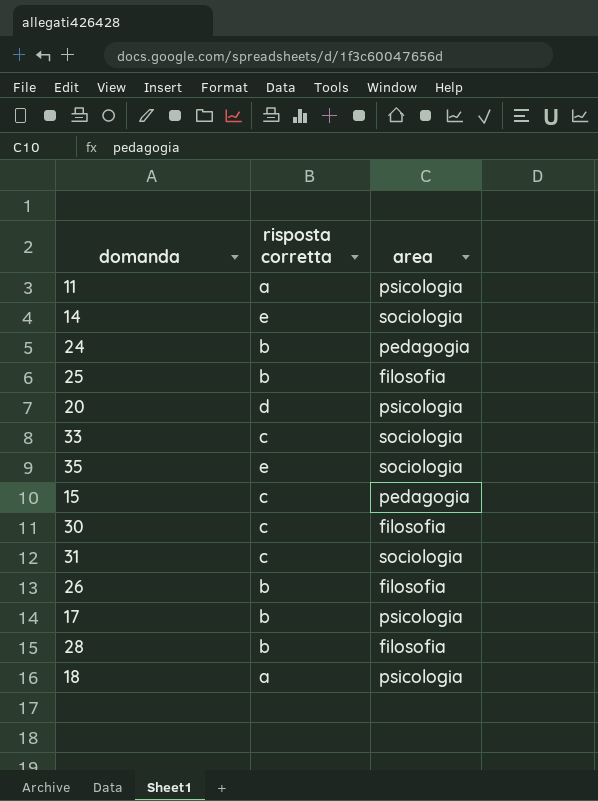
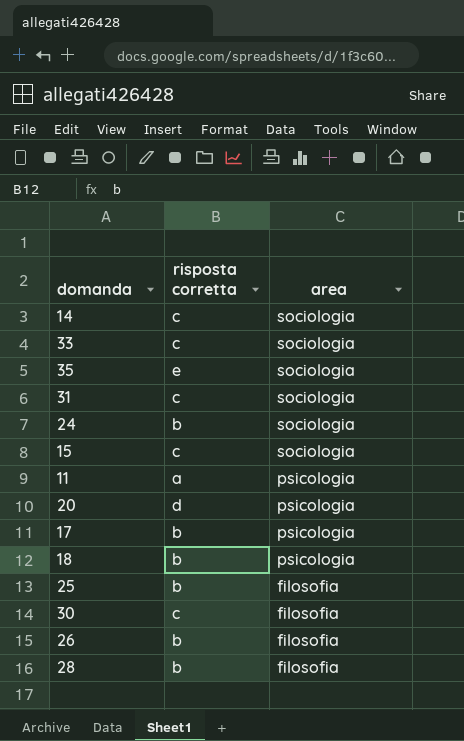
row order: none -> area descending
14 | risposta corretta: e -> c
24 | area: pedagogia -> sociologia
15 | area: pedagogia -> sociologia
18 | risposta corretta: a -> b

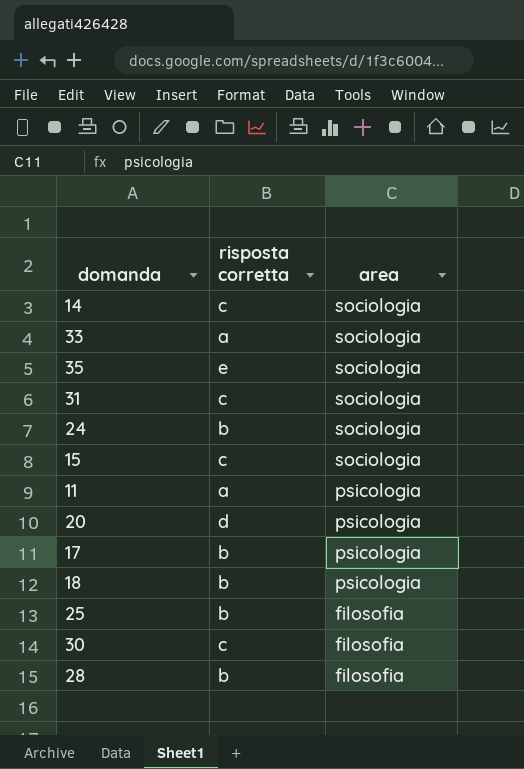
row 26: b | filosofia -> none
33 | risposta corretta: c -> a

